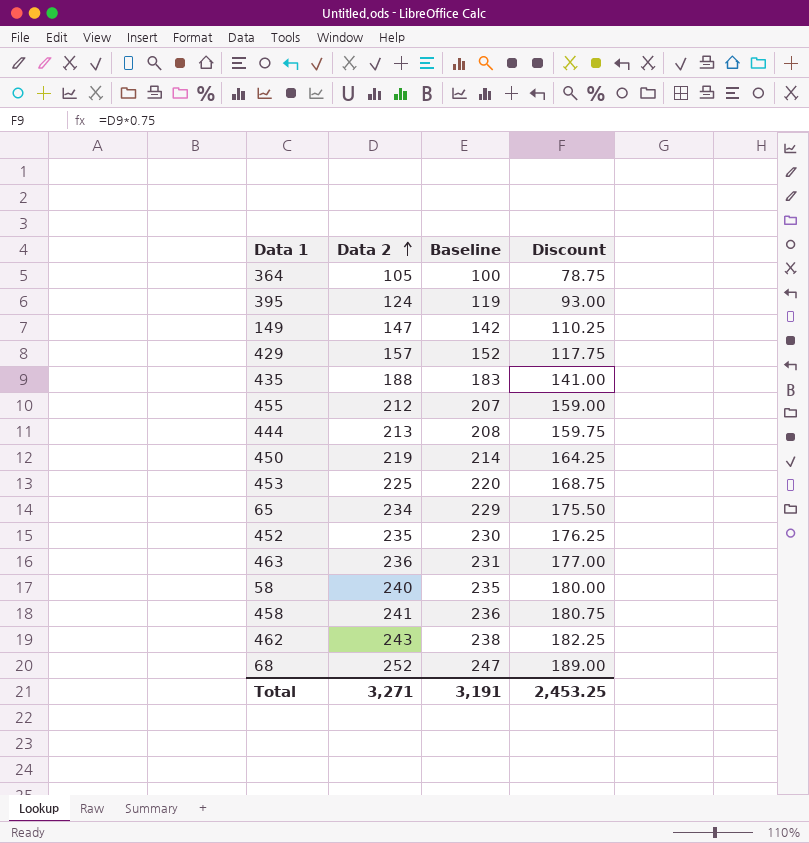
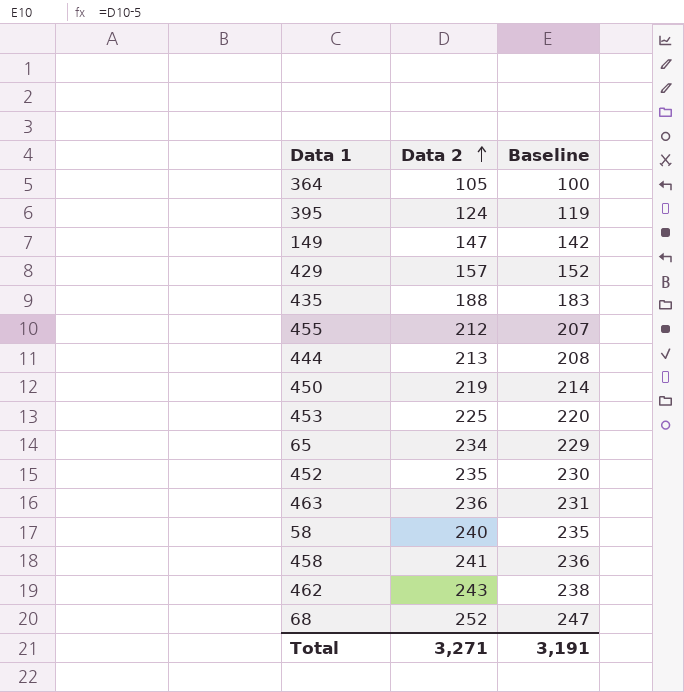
column Discount | formula: [Data 2] * 0.75 -> none

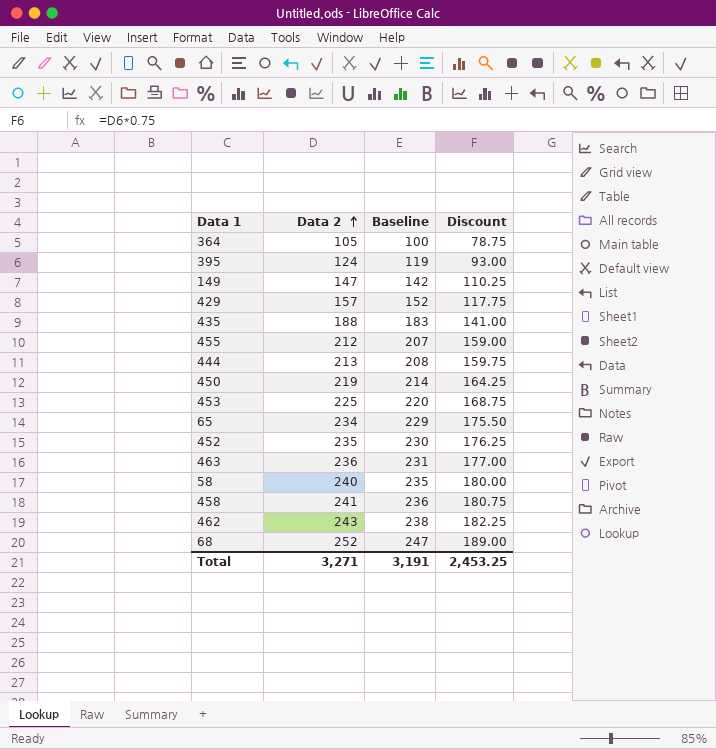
column Discount | formula: none -> [Data 2] * 0.75

